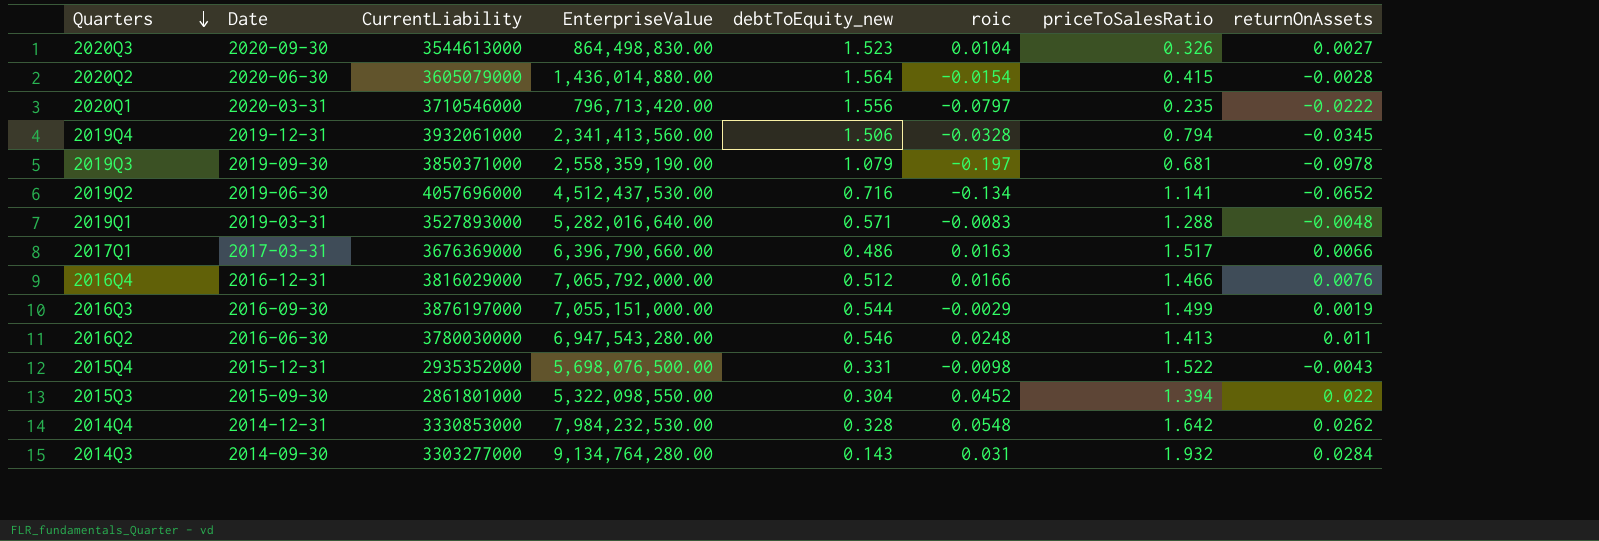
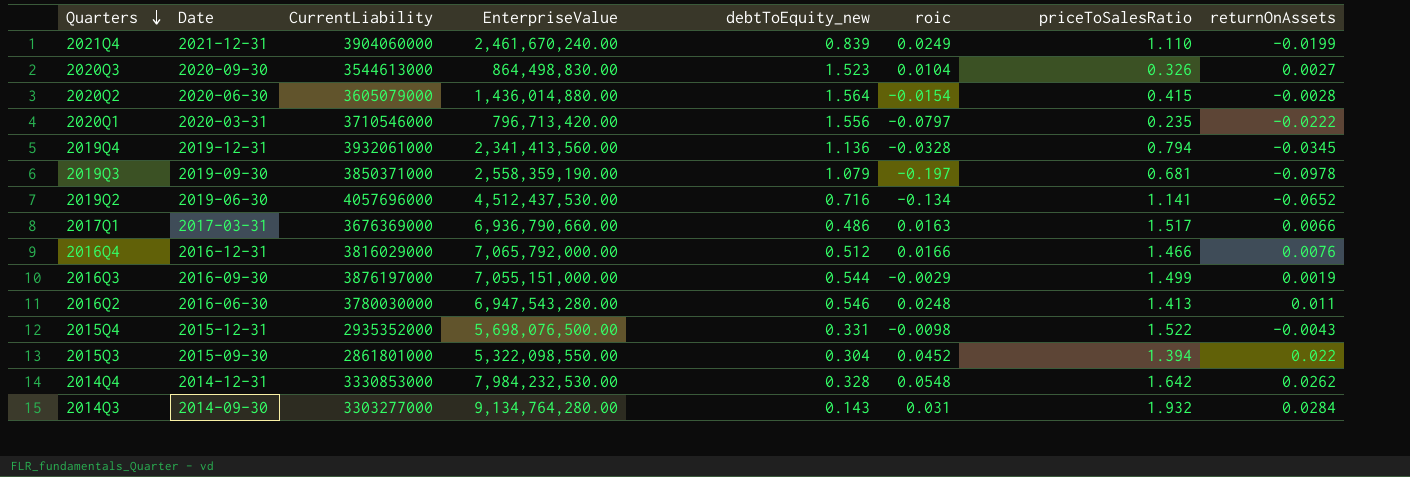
row 2019Q1: 2019-03-31 | 3527893000 | 5,282,016,640.00 | 0.571 | -0.0083 | 1.288 | -0.0048 -> none
row 2021Q4: none -> 2021-12-31 | 3904060000 | 2,461,670,240.00 | 0.839 | 0.0249 | 1.110 | -0.0199
2019Q4 | debtToEquity_new: 1.506 -> 1.136
2017Q1 | EnterpriseValue: 6,396,790,660.00 -> 6,936,790,660.00

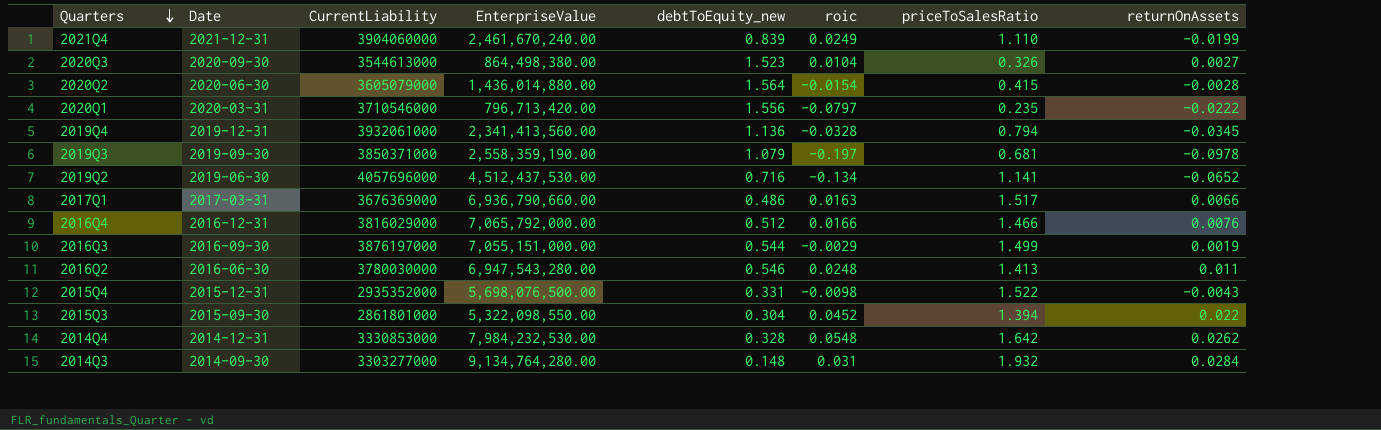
2020Q3 | EnterpriseValue: 864,498,830.00 -> 864,498,380.00
2014Q3 | debtToEquity_new: 0.143 -> 0.148

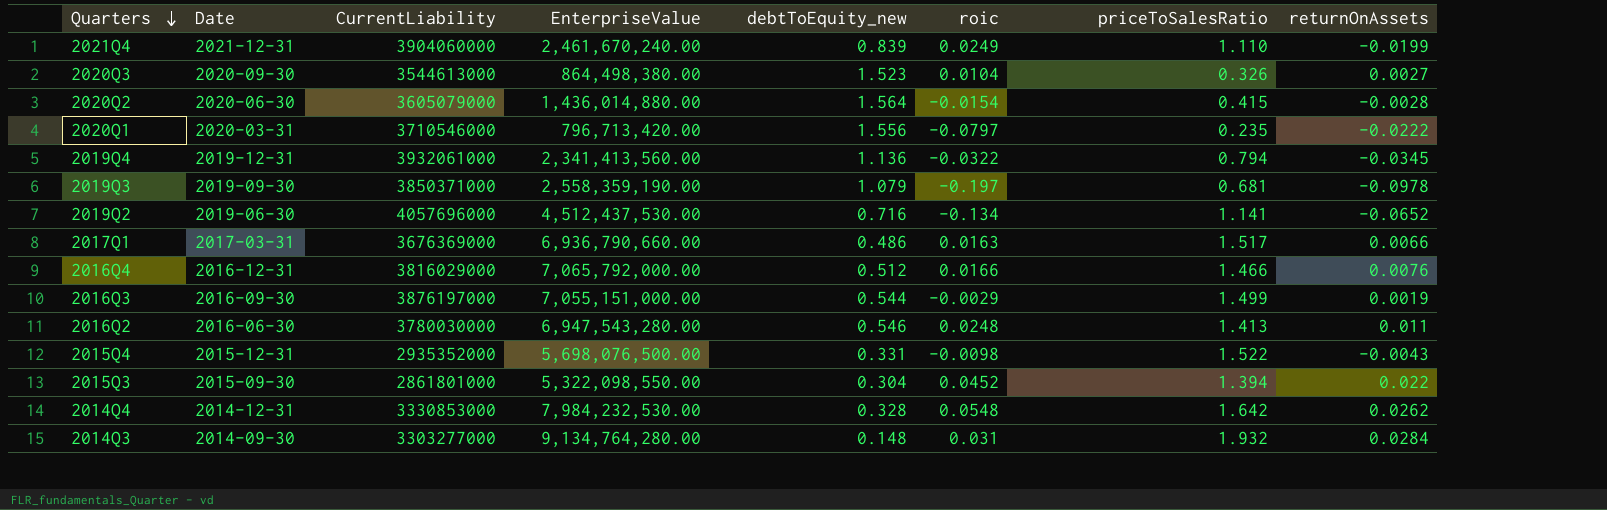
2019Q4 | roic: -0.0328 -> -0.0322

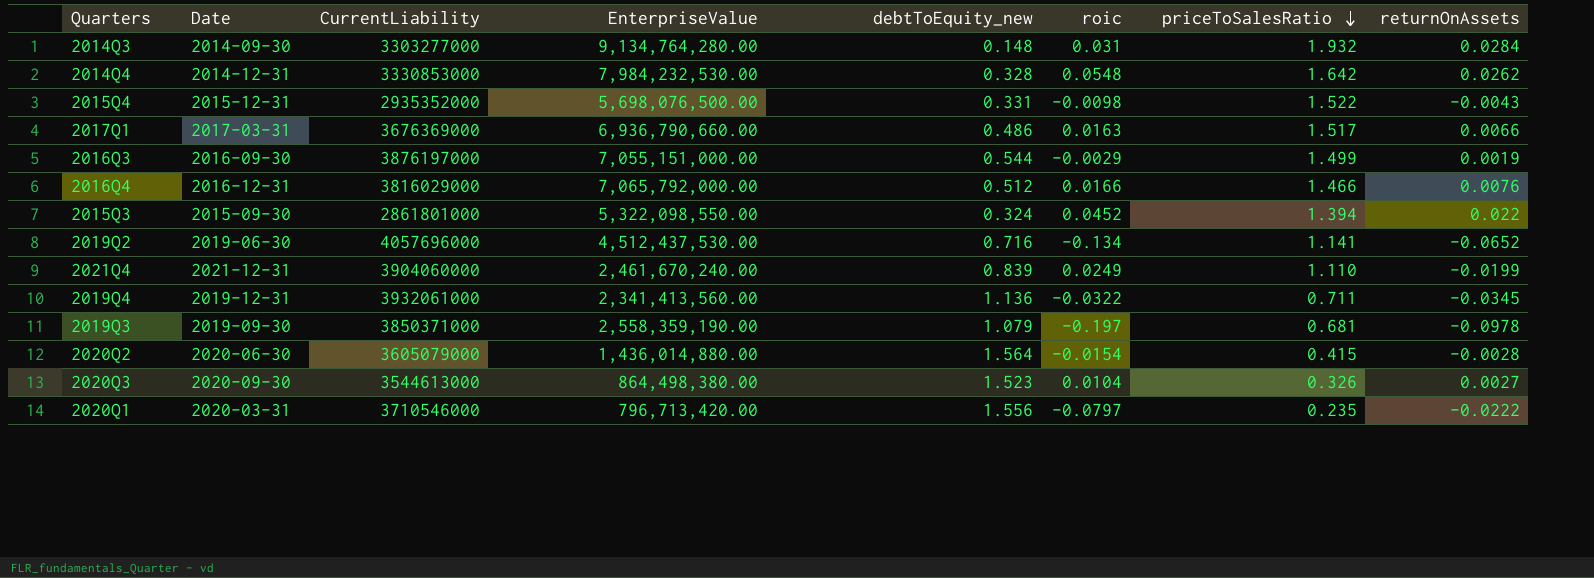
row order: Quarters descending -> priceToSalesRatio descending
row 2016Q2: 2016-06-30 | 3780030000 | 6,947,543,280.00 | 0.546 | 0.0248 | 1.413 | 0.011 -> none
2015Q3 | debtToEquity_new: 0.304 -> 0.324
2019Q4 | priceToSalesRatio: 0.794 -> 0.711

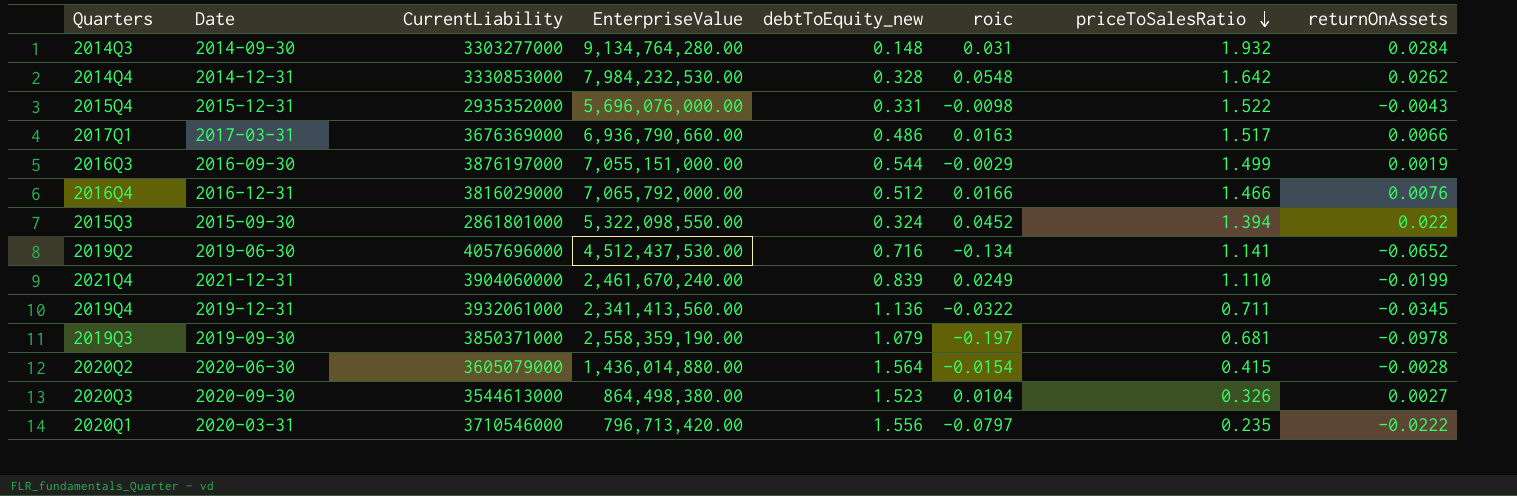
2015Q4 | EnterpriseValue: 5,698,076,500.00 -> 5,696,076,000.00

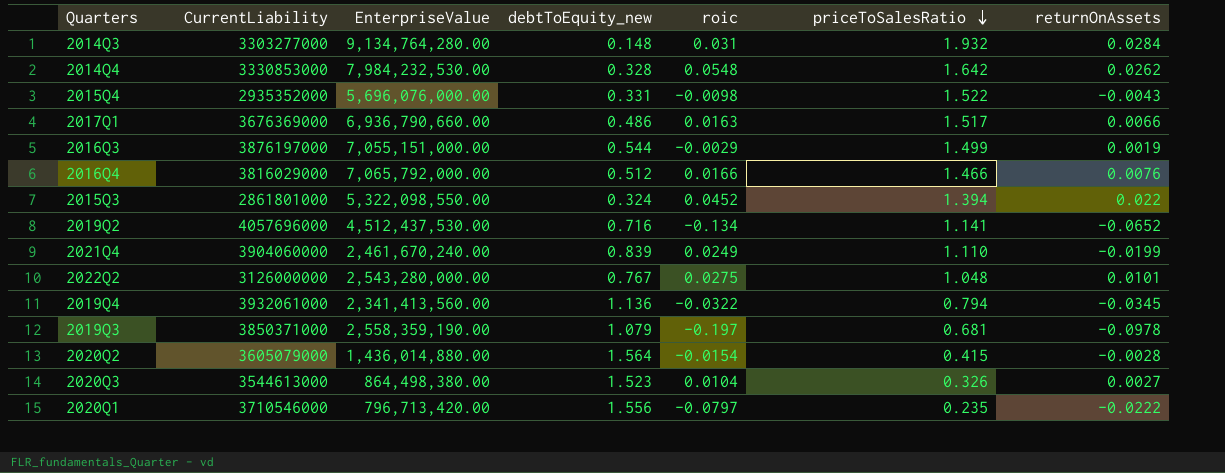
column Date | position: 2 -> none
row 2022Q2: none -> 3126000000 | 2,543,280,000.00 | 0.767 | 0.0275 | 1.048 | 0.0101
2019Q4 | priceToSalesRatio: 0.711 -> 0.794

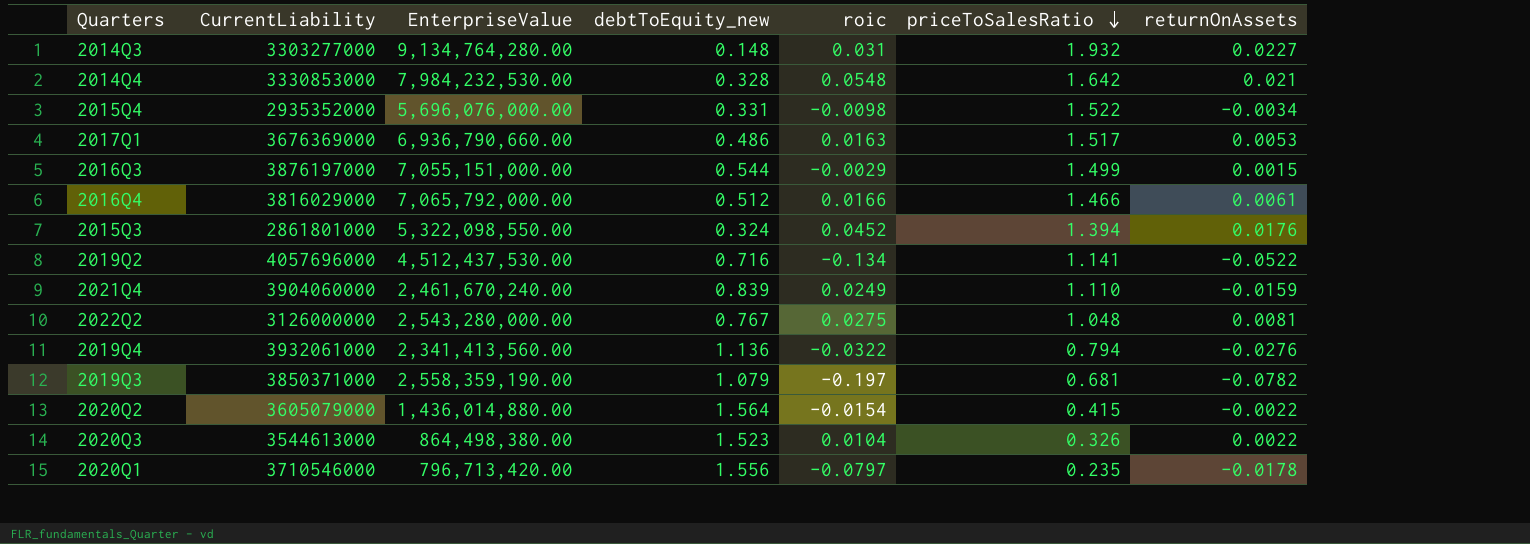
2014Q3 | returnOnAssets: 0.0284 -> 0.0227
2014Q4 | returnOnAssets: 0.0262 -> 0.021
2015Q4 | returnOnAssets: -0.0043 -> -0.0034
2017Q1 | returnOnAssets: 0.0066 -> 0.0053
2016Q3 | returnOnAssets: 0.0019 -> 0.0015
2016Q4 | returnOnAssets: 0.0076 -> 0.0061
2015Q3 | returnOnAssets: 0.022 -> 0.0176
2019Q2 | returnOnAssets: -0.0652 -> -0.0522
2021Q4 | returnOnAssets: -0.0199 -> -0.0159
2022Q2 | returnOnAssets: 0.0101 -> 0.0081
2019Q4 | returnOnAssets: -0.0345 -> -0.0276
2019Q3 | returnOnAssets: -0.0978 -> -0.0782
2020Q2 | returnOnAssets: -0.0028 -> -0.0022
2020Q3 | returnOnAssets: 0.0027 -> 0.0022
2020Q1 | returnOnAssets: -0.0222 -> -0.0178

